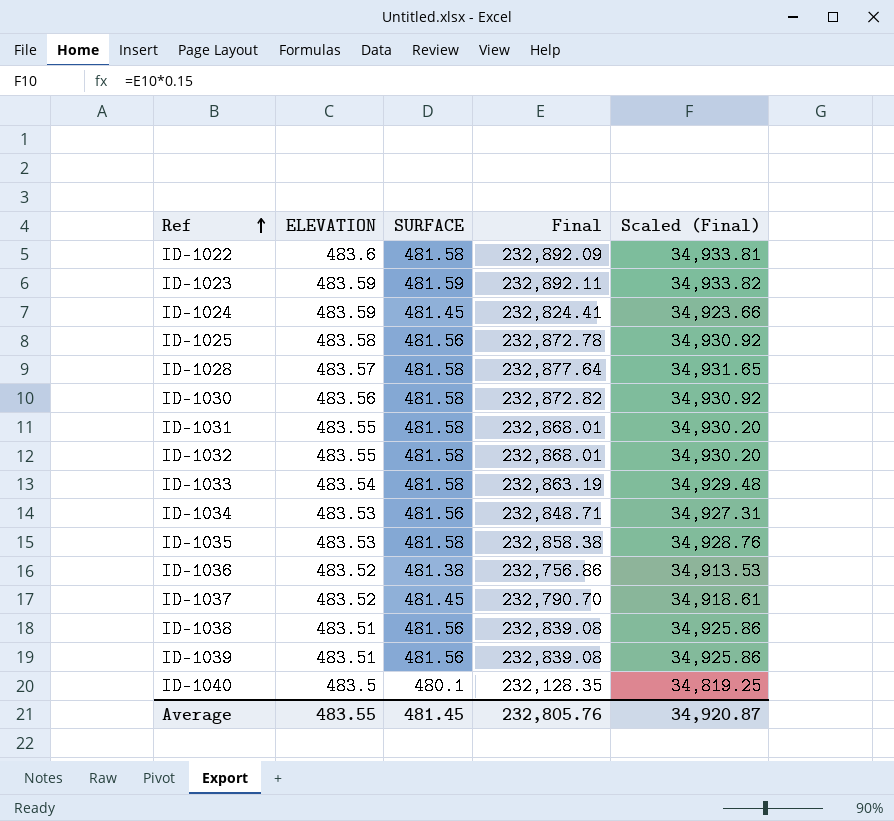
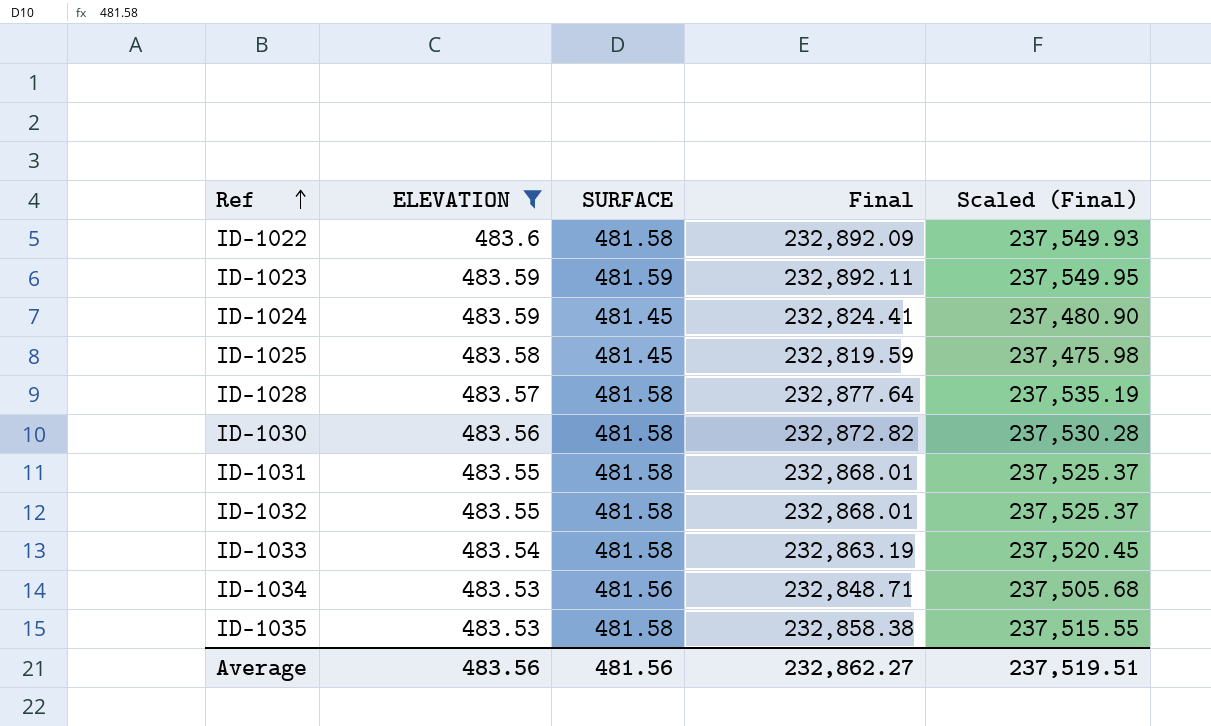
filter: none -> ELEVATION >= 483.53
column Scaled (Final) | formula: [Final] * 0.15 -> [Final] * 1.02
ID-1025 | SURFACE: 481.56 -> 481.45
ID-1025 | Final: 232,872.78 -> 232,819.59
Average | ELEVATION: 483.55 -> 483.56
Average | SURFACE: 481.45 -> 481.56
Average | Final: 232,805.76 -> 232,862.27
Average | Scaled (Final): 34,920.87 -> 237,519.51

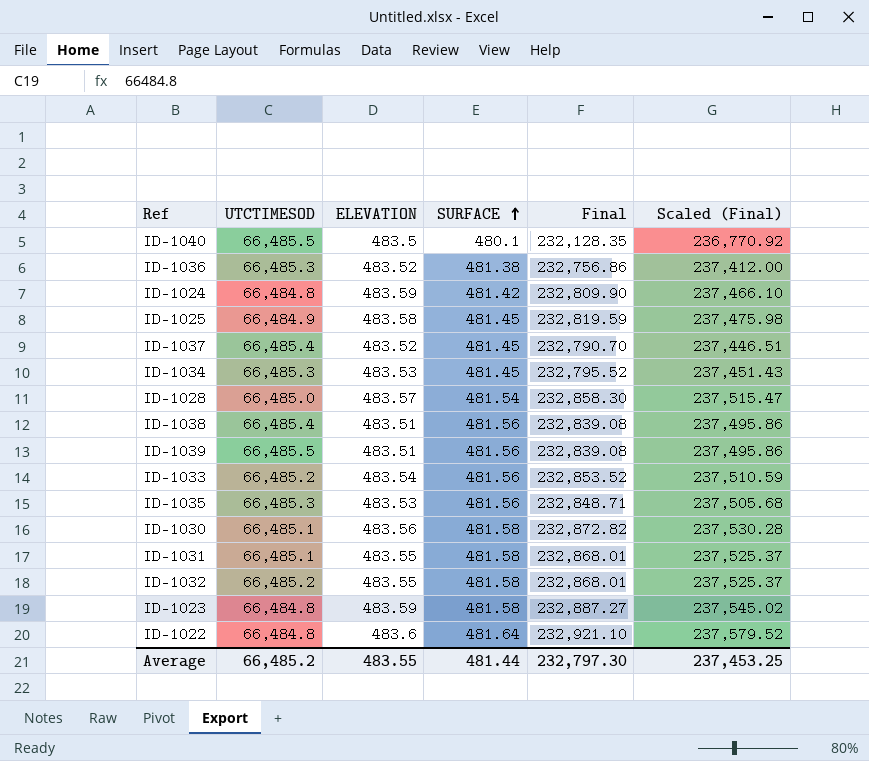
filter: ELEVATION >= 483.53 -> none
row order: Ref ascending -> SURFACE ascending
column UTCTIMESOD | position: none -> 2
ID-1024 | SURFACE: 481.45 -> 481.42
ID-1024 | Final: 232,824.41 -> 232,809.90
ID-1024 | Scaled (Final): 237,480.90 -> 237,466.10
ID-1034 | SURFACE: 481.56 -> 481.45
ID-1034 | Final: 232,848.71 -> 232,795.52
ID-1034 | Scaled (Final): 237,505.68 -> 237,451.43
ID-1028 | SURFACE: 481.58 -> 481.54
ID-1028 | Final: 232,877.64 -> 232,858.30
ID-1028 | Scaled (Final): 237,535.19 -> 237,515.47
ID-1033 | SURFACE: 481.58 -> 481.56
ID-1033 | Final: 232,863.19 -> 232,853.52
ID-1033 | Scaled (Final): 237,520.45 -> 237,510.59
ID-1035 | SURFACE: 481.58 -> 481.56
ID-1035 | Final: 232,858.38 -> 232,848.71
ID-1035 | Scaled (Final): 237,515.55 -> 237,505.68
ID-1023 | SURFACE: 481.59 -> 481.58
ID-1023 | Final: 232,892.11 -> 232,887.27
ID-1023 | Scaled (Final): 237,549.95 -> 237,545.02
ID-1022 | SURFACE: 481.58 -> 481.64
ID-1022 | Final: 232,892.09 -> 232,921.10
ID-1022 | Scaled (Final): 237,549.93 -> 237,579.52
Average | ELEVATION: 483.56 -> 483.55
Average | SURFACE: 481.56 -> 481.44
Average | Final: 232,862.27 -> 232,797.30
Average | Scaled (Final): 237,519.51 -> 237,453.25

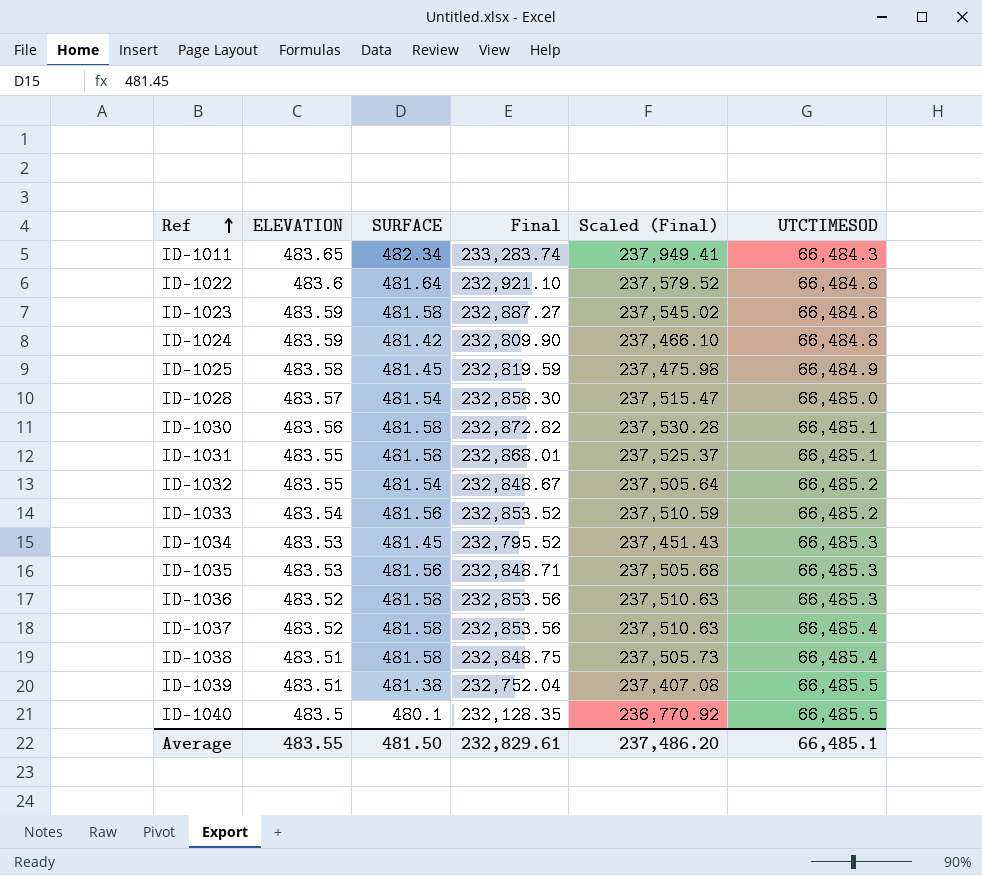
row order: SURFACE ascending -> Ref ascending
column UTCTIMESOD | position: 2 -> 6
row ID-1011: none -> 483.65 | 482.34 | 233,283.74 | 237,949.41 | 66,484.3
ID-1032 | SURFACE: 481.58 -> 481.54
ID-1032 | Final: 232,868.01 -> 232,848.67
ID-1032 | Scaled (Final): 237,525.37 -> 237,505.64
ID-1036 | SURFACE: 481.38 -> 481.58
ID-1036 | Final: 232,756.86 -> 232,853.56
ID-1036 | Scaled (Final): 237,412.00 -> 237,510.63
ID-1037 | SURFACE: 481.45 -> 481.58
ID-1037 | Final: 232,790.70 -> 232,853.56
ID-1037 | Scaled (Final): 237,446.51 -> 237,510.63
ID-1038 | SURFACE: 481.56 -> 481.58
ID-1038 | Final: 232,839.08 -> 232,848.75
ID-1038 | Scaled (Final): 237,495.86 -> 237,505.73
ID-1039 | SURFACE: 481.56 -> 481.38
ID-1039 | Final: 232,839.08 -> 232,752.04
ID-1039 | Scaled (Final): 237,495.86 -> 237,407.08
Average | SURFACE: 481.44 -> 481.50
Average | Final: 232,797.30 -> 232,829.61
Average | Scaled (Final): 237,453.25 -> 237,486.20
Average | UTCTIMESOD: 66,485.2 -> 66,485.1

